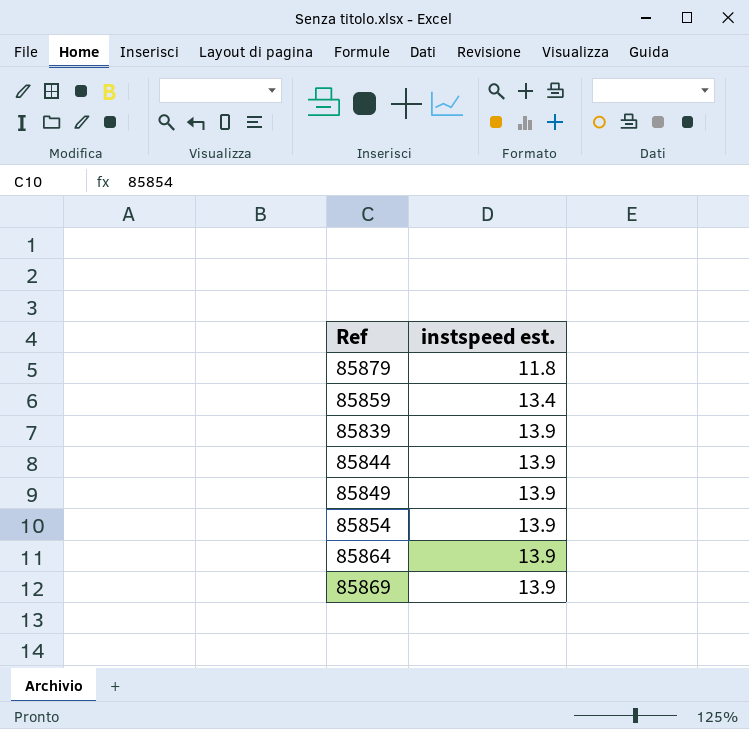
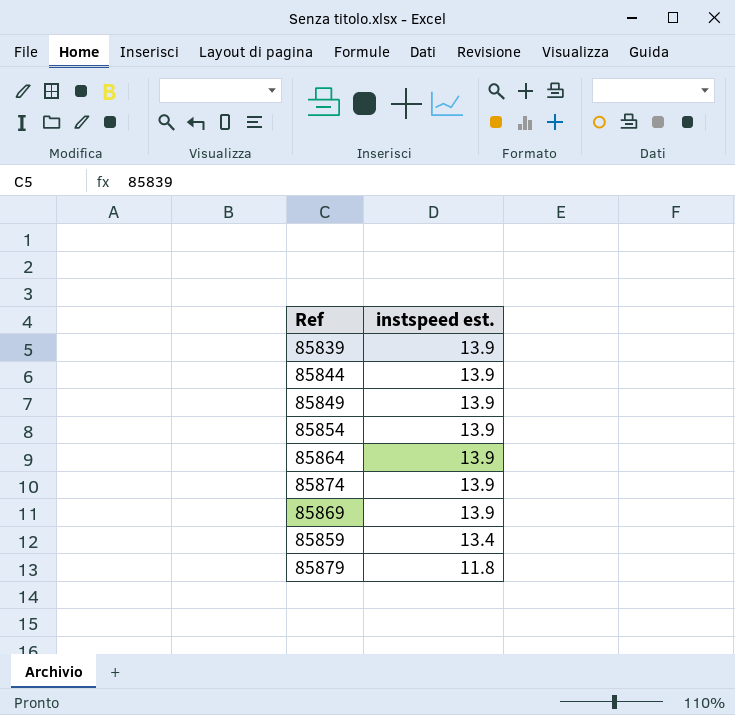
row order: instspeed est. ascending -> instspeed est. descending
row 85874: none -> 13.9

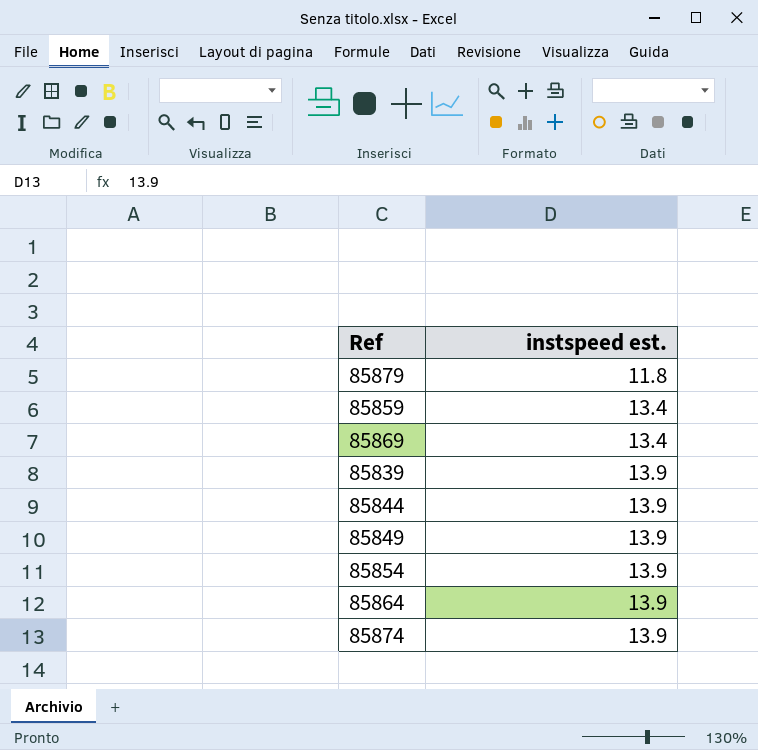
row order: instspeed est. descending -> instspeed est. ascending
85869 | instspeed est.: 13.9 -> 13.4

